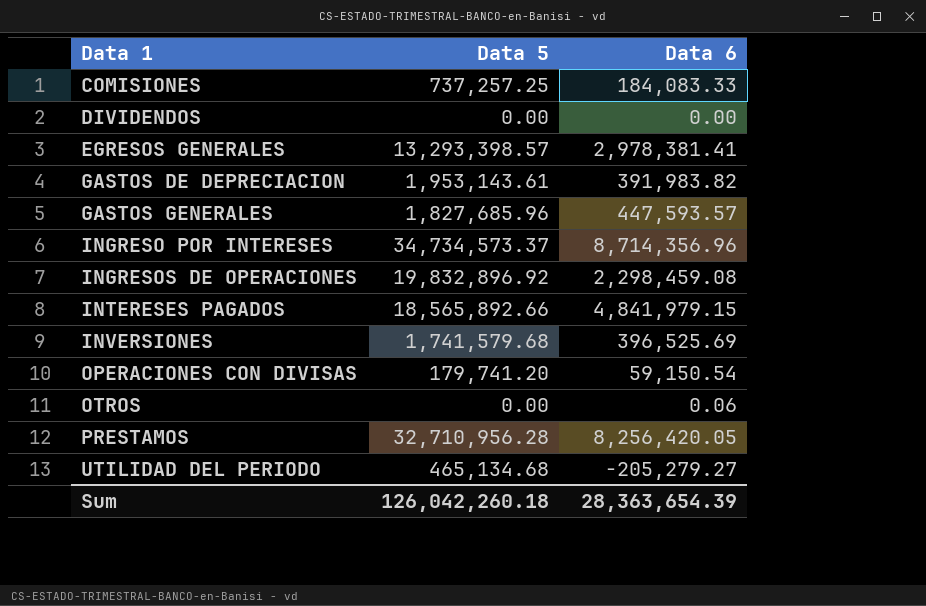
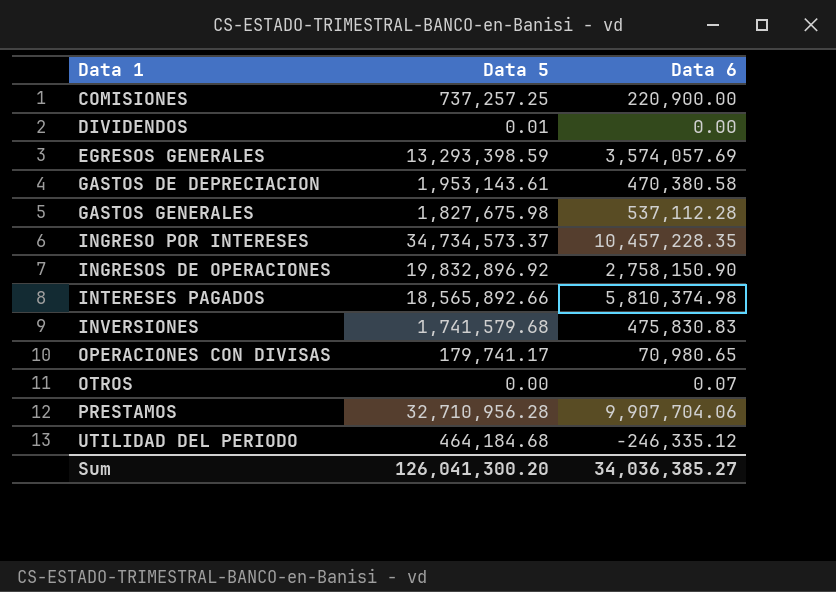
COMISIONES | Data 6: 184,083.33 -> 220,900.00
DIVIDENDOS | Data 5: 0.00 -> 0.01
EGRESOS GENERALES | Data 5: 13,293,398.57 -> 13,293,398.59
EGRESOS GENERALES | Data 6: 2,978,381.41 -> 3,574,057.69
GASTOS DE DEPRECIACION | Data 6: 391,983.82 -> 470,380.58
GASTOS GENERALES | Data 5: 1,827,685.96 -> 1,827,675.98
GASTOS GENERALES | Data 6: 447,593.57 -> 537,112.28
INGRESO POR INTERESES | Data 6: 8,714,356.96 -> 10,457,228.35
INGRESOS DE OPERACIONES | Data 6: 2,298,459.08 -> 2,758,150.90
INTERESES PAGADOS | Data 6: 4,841,979.15 -> 5,810,374.98
INVERSIONES | Data 6: 396,525.69 -> 475,830.83
OPERACIONES CON DIVISAS | Data 5: 179,741.20 -> 179,741.17
OPERACIONES CON DIVISAS | Data 6: 59,150.54 -> 70,980.65
OTROS | Data 6: 0.06 -> 0.07
PRESTAMOS | Data 6: 8,256,420.05 -> 9,907,704.06
UTILIDAD DEL PERIODO | Data 5: 465,134.68 -> 464,184.68
UTILIDAD DEL PERIODO | Data 6: -205,279.27 -> -246,335.12
Sum | Data 5: 126,042,260.18 -> 126,041,300.20
Sum | Data 6: 28,363,654.39 -> 34,036,385.27

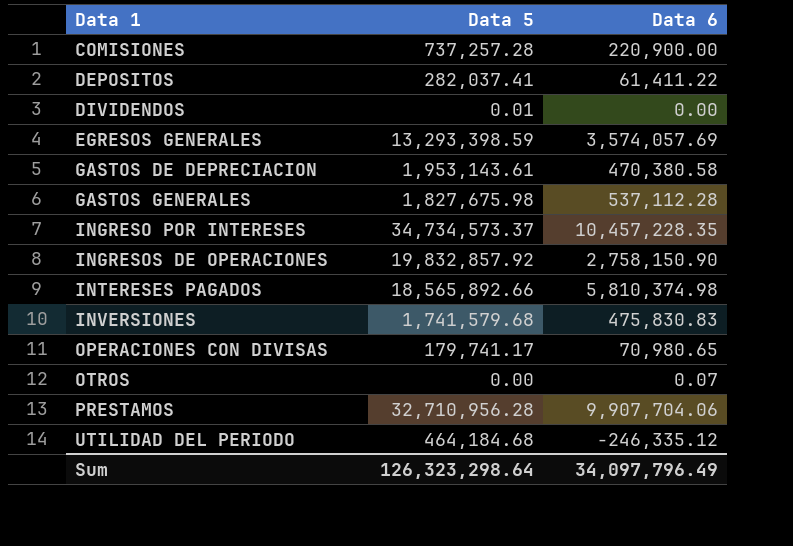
COMISIONES | Data 5: 737,257.25 -> 737,257.28
row DEPOSITOS: none -> 282,037.41 | 61,411.22
INGRESOS DE OPERACIONES | Data 5: 19,832,896.92 -> 19,832,857.92
Sum | Data 5: 126,041,300.20 -> 126,323,298.64
Sum | Data 6: 34,036,385.27 -> 34,097,796.49

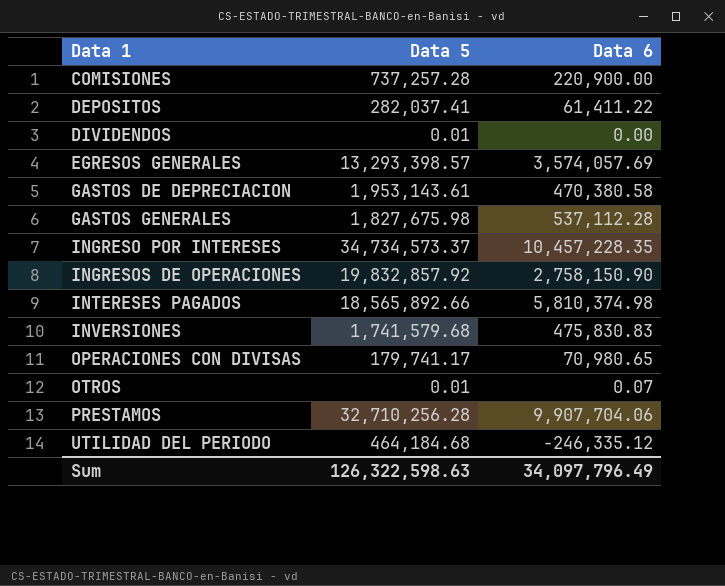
EGRESOS GENERALES | Data 5: 13,293,398.59 -> 13,293,398.57
OTROS | Data 5: 0.00 -> 0.01
PRESTAMOS | Data 5: 32,710,956.28 -> 32,710,256.28
Sum | Data 5: 126,323,298.64 -> 126,322,598.63

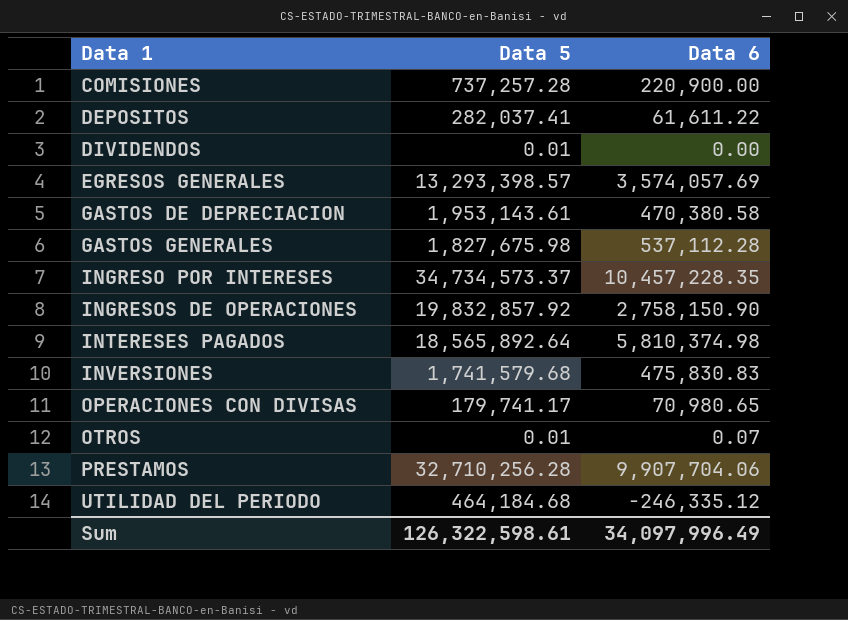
DEPOSITOS | Data 6: 61,411.22 -> 61,611.22
INTERESES PAGADOS | Data 5: 18,565,892.66 -> 18,565,892.64
Sum | Data 5: 126,322,598.63 -> 126,322,598.61
Sum | Data 6: 34,097,796.49 -> 34,097,996.49

